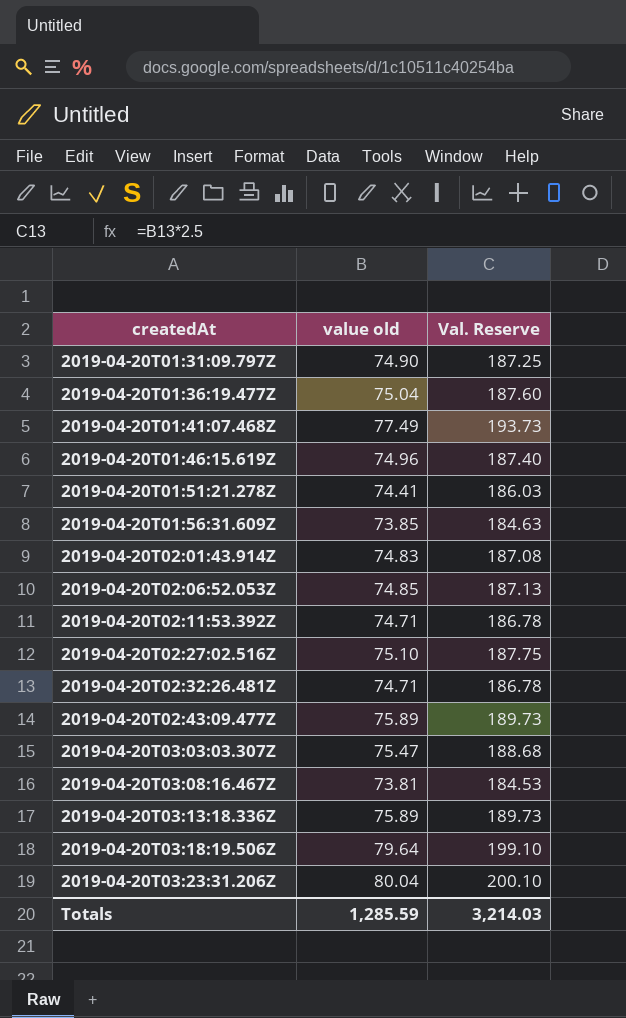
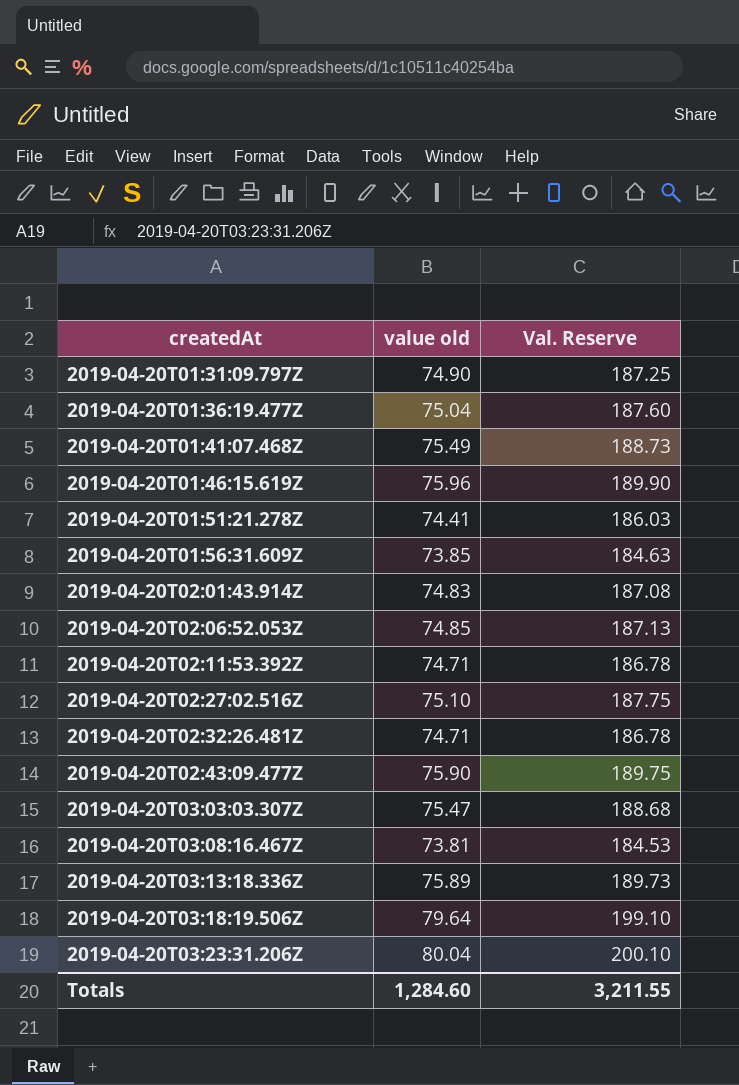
2019-04-20T01:41:07.468Z | value old: 77.49 -> 75.49
2019-04-20T01:41:07.468Z | Val. Reserve: 193.73 -> 188.73
2019-04-20T01:46:15.619Z | value old: 74.96 -> 75.96
2019-04-20T01:46:15.619Z | Val. Reserve: 187.40 -> 189.90
2019-04-20T02:43:09.477Z | value old: 75.89 -> 75.90
2019-04-20T02:43:09.477Z | Val. Reserve: 189.73 -> 189.75
Totals | value old: 1,285.59 -> 1,284.60
Totals | Val. Reserve: 3,214.03 -> 3,211.55

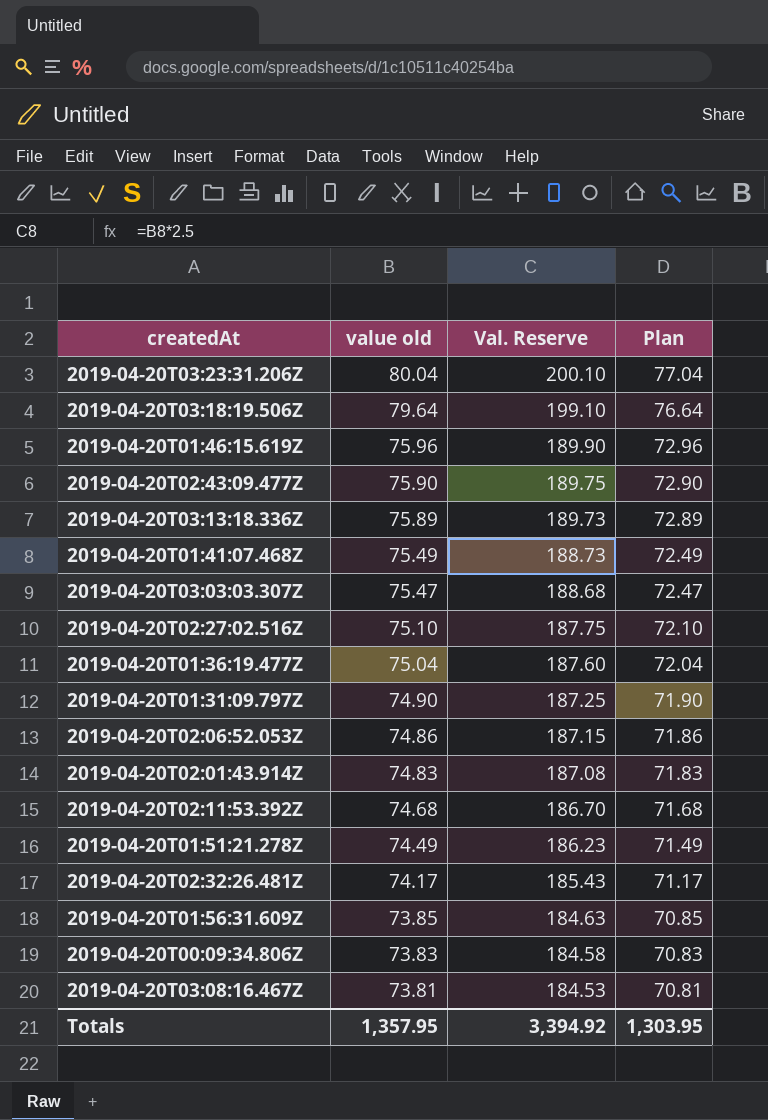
row order: createdAt ascending -> value old descending
column Plan | formula: none -> [value old] - 3
2019-04-20T02:06:52.053Z | value old: 74.85 -> 74.86
2019-04-20T02:06:52.053Z | Val. Reserve: 187.13 -> 187.15
2019-04-20T02:11:53.392Z | value old: 74.71 -> 74.68
2019-04-20T02:11:53.392Z | Val. Reserve: 186.78 -> 186.70
2019-04-20T01:51:21.278Z | value old: 74.41 -> 74.49
2019-04-20T01:51:21.278Z | Val. Reserve: 186.03 -> 186.23
2019-04-20T02:32:26.481Z | value old: 74.71 -> 74.17
2019-04-20T02:32:26.481Z | Val. Reserve: 186.78 -> 185.43
row 2019-04-20T00:09:34.806Z: none -> 73.83 | 184.58 | 70.83
Totals | value old: 1,284.60 -> 1,357.95
Totals | Val. Reserve: 3,211.55 -> 3,394.92

